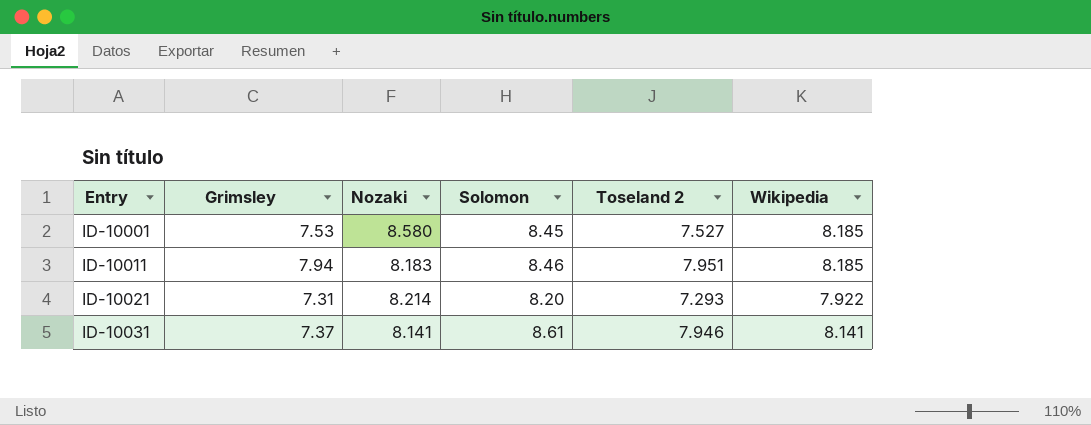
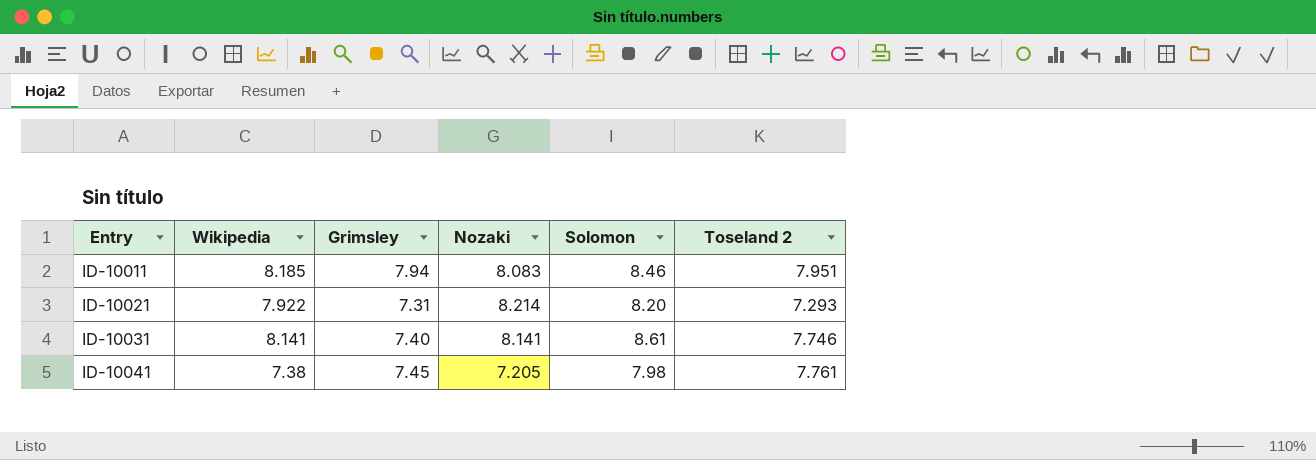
column Wikipedia | position: 6 -> 2
row ID-10001: 7.53 | 8.580 | 8.45 | 7.527 | 8.185 -> none
ID-10011 | Nozaki: 8.183 -> 8.083
ID-10031 | Grimsley: 7.37 -> 7.40
ID-10031 | Toseland 2: 7.946 -> 7.746
row ID-10041: none -> 7.38 | 7.45 | 7.205 | 7.98 | 7.761

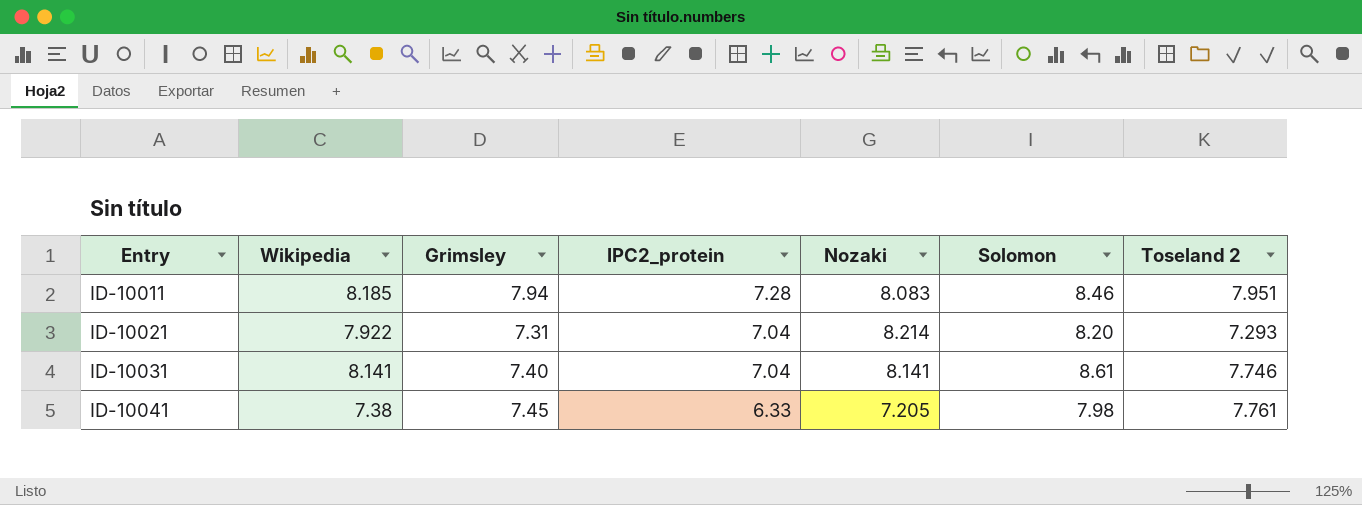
column IPC2_protein | position: none -> 4

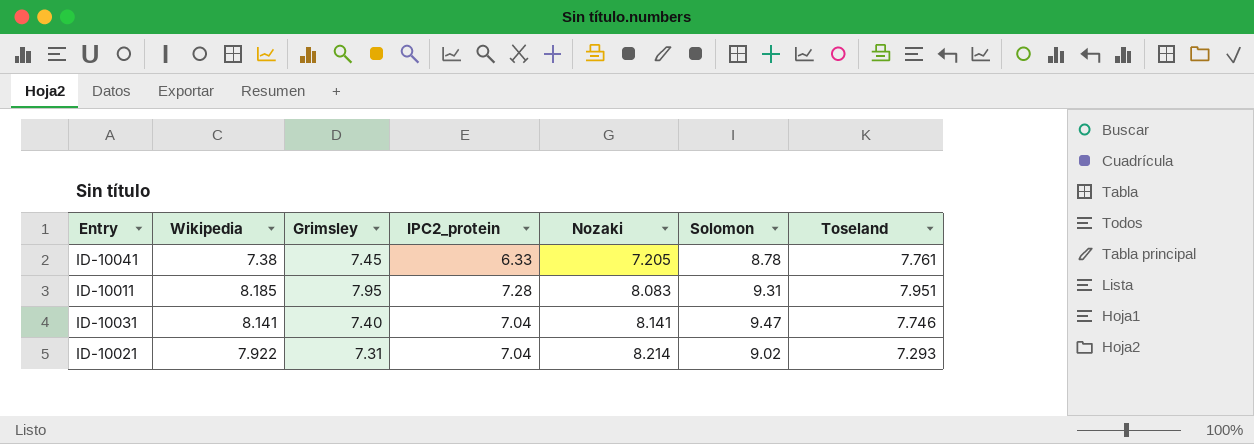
row order: Entry ascending -> Nozaki ascending
column name: Toseland 2 -> Toseland
ID-10041 | Solomon: 7.98 -> 8.78
ID-10011 | Grimsley: 7.94 -> 7.95
ID-10011 | Solomon: 8.46 -> 9.31
ID-10031 | Solomon: 8.61 -> 9.47
ID-10021 | Solomon: 8.20 -> 9.02

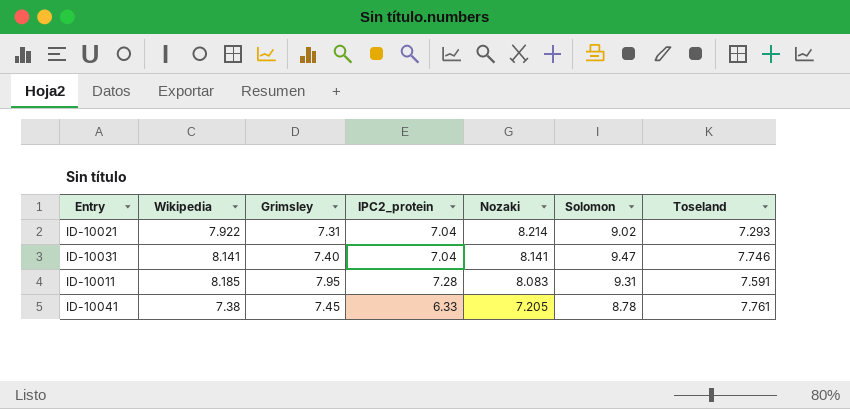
row order: Nozaki ascending -> Nozaki descending
ID-10011 | Toseland: 7.951 -> 7.591

